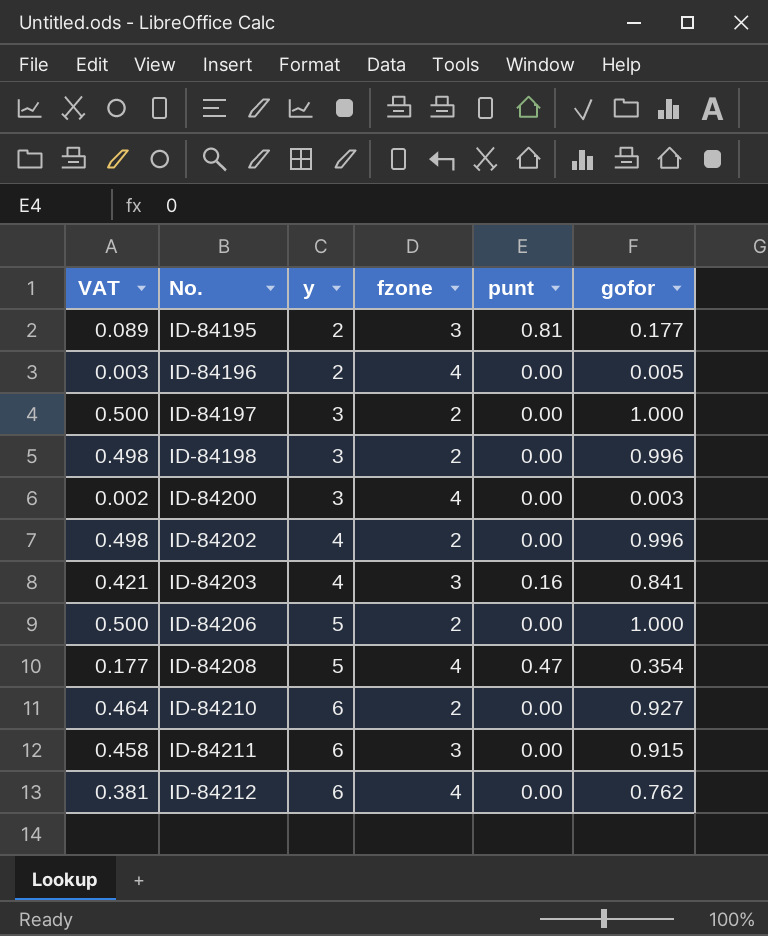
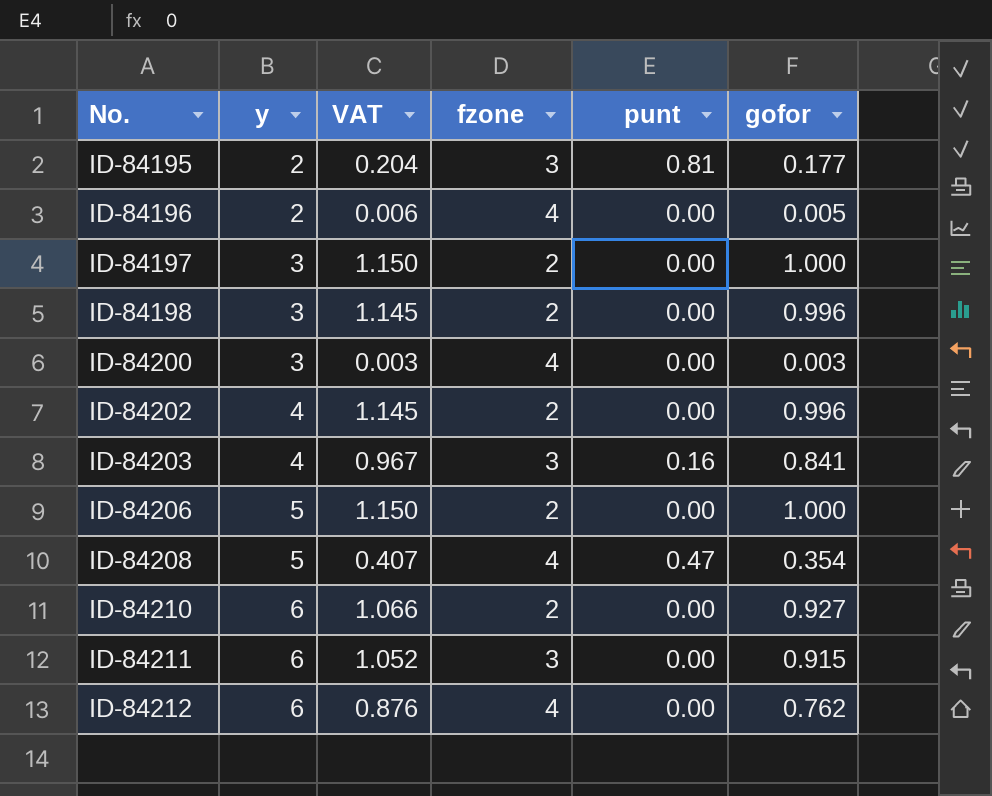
column VAT | formula: [gofor] * 0.5 -> [gofor] * 1.15
column VAT | position: 1 -> 3

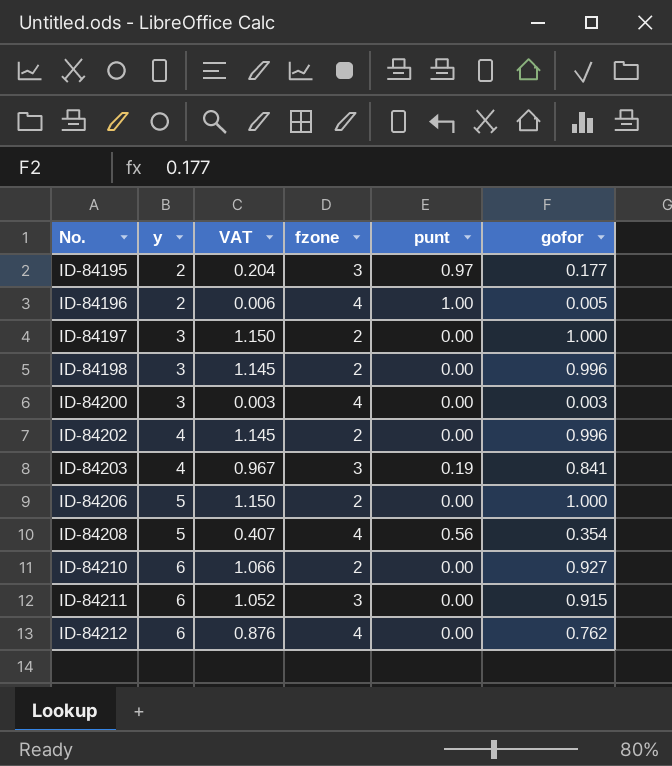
ID-84195 | punt: 0.81 -> 0.97
ID-84196 | punt: 0.00 -> 1.00
ID-84203 | punt: 0.16 -> 0.19
ID-84208 | punt: 0.47 -> 0.56

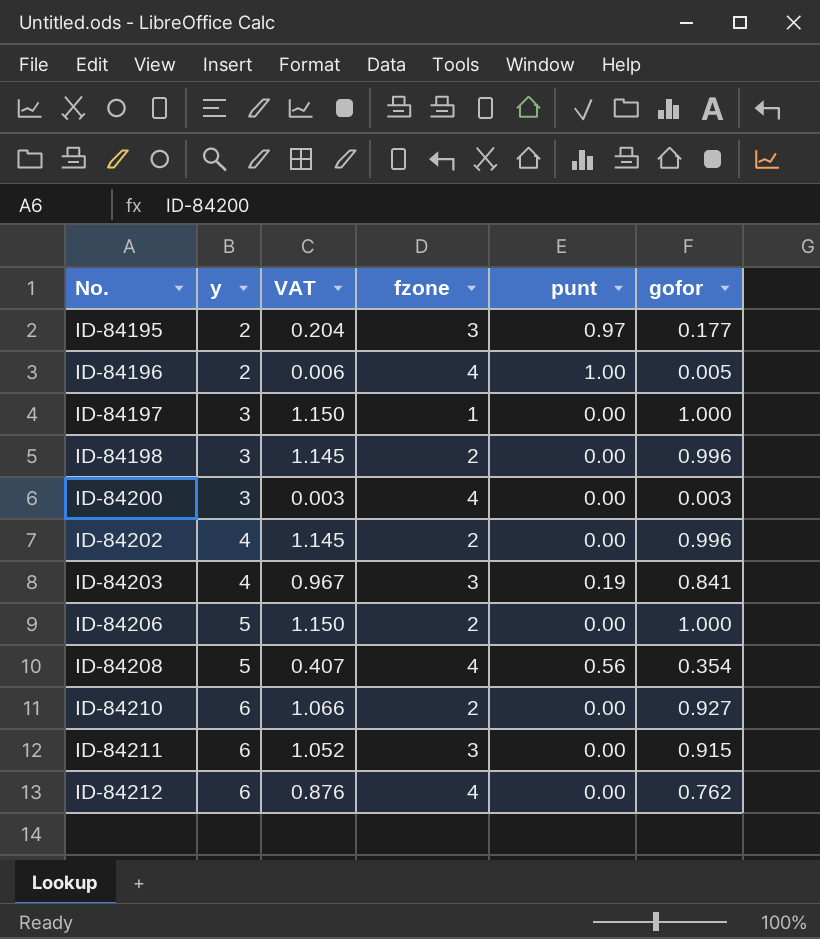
ID-84197 | fzone: 2 -> 1

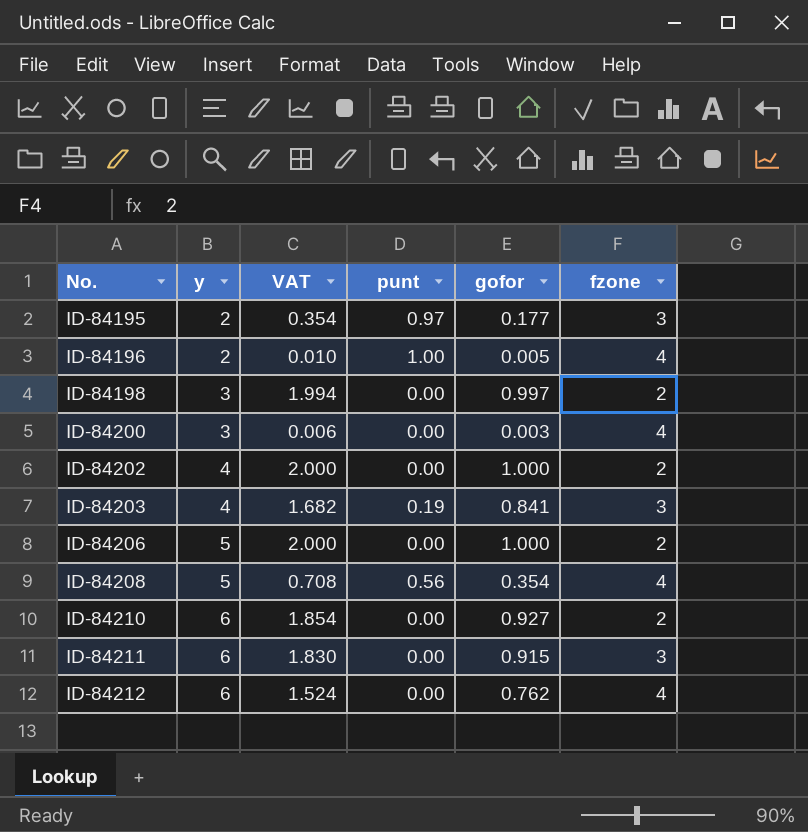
column VAT | formula: [gofor] * 1.15 -> [gofor] * 2
column fzone | position: 4 -> 6
row ID-84197: 3 | 1.150 | 1 | 0.00 | 1.000 -> none
ID-84198 | gofor: 0.996 -> 0.997
ID-84202 | gofor: 0.996 -> 1.000

